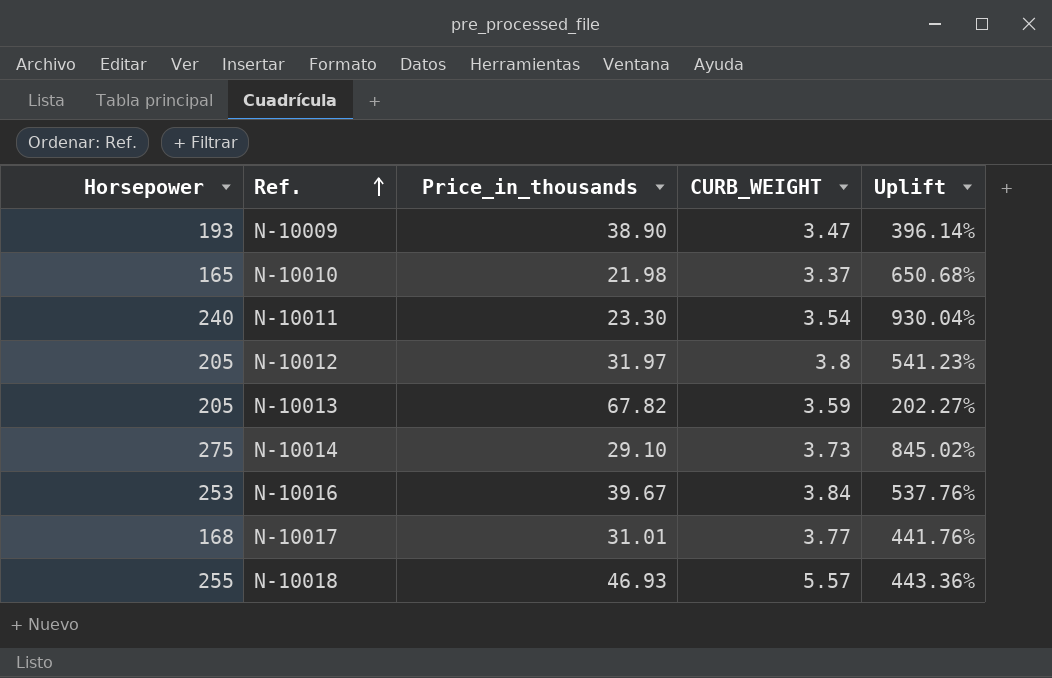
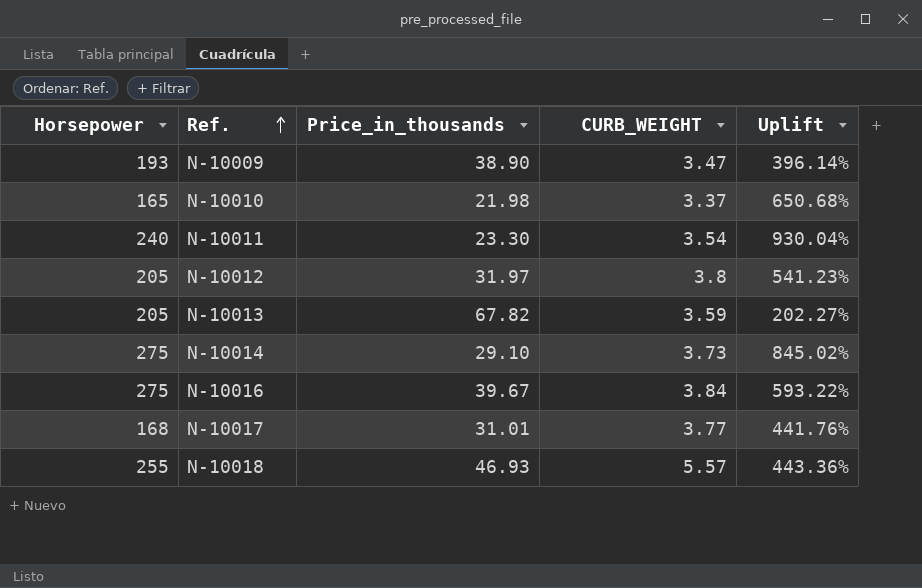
N-10016 | Horsepower: 253 -> 275
N-10016 | Uplift: 537.76% -> 593.22%

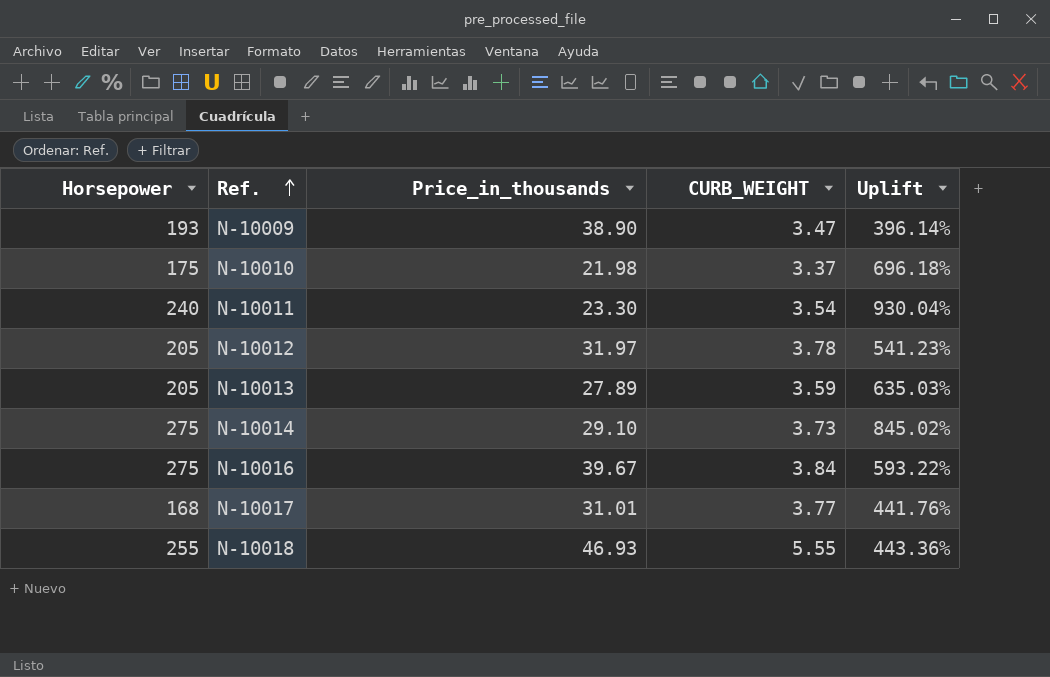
N-10010 | Horsepower: 165 -> 175
N-10010 | Uplift: 650.68% -> 696.18%
N-10012 | CURB_WEIGHT: 3.8 -> 3.78
N-10013 | Price_in_thousands: 67.82 -> 27.89
N-10013 | Uplift: 202.27% -> 635.03%
N-10018 | CURB_WEIGHT: 5.57 -> 5.55

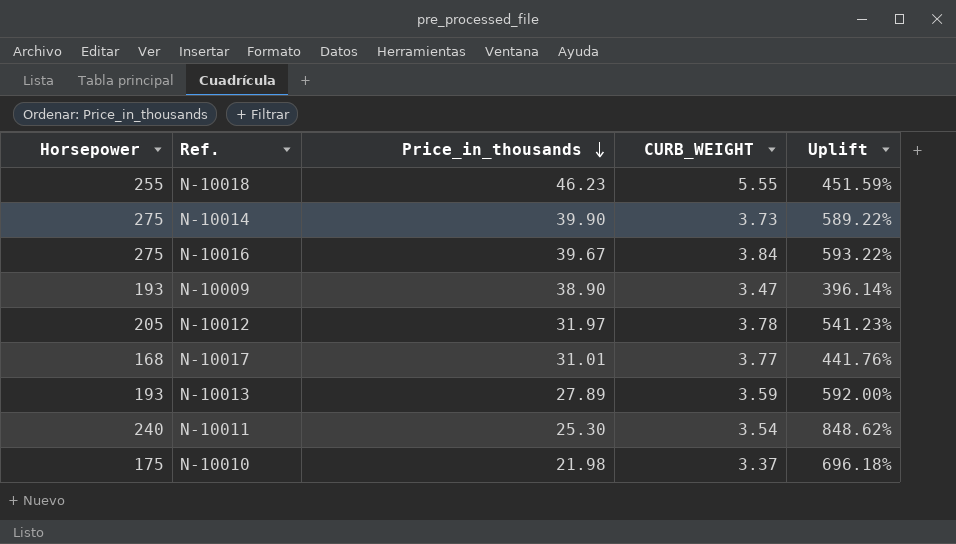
row order: Ref. ascending -> Price_in_thousands descending
N-10018 | Price_in_thousands: 46.93 -> 46.23
N-10018 | Uplift: 443.36% -> 451.59%
N-10014 | Price_in_thousands: 29.10 -> 39.90
N-10014 | Uplift: 845.02% -> 589.22%
N-10013 | Horsepower: 205 -> 193
N-10013 | Uplift: 635.03% -> 592.00%
N-10011 | Price_in_thousands: 23.30 -> 25.30
N-10011 | Uplift: 930.04% -> 848.62%

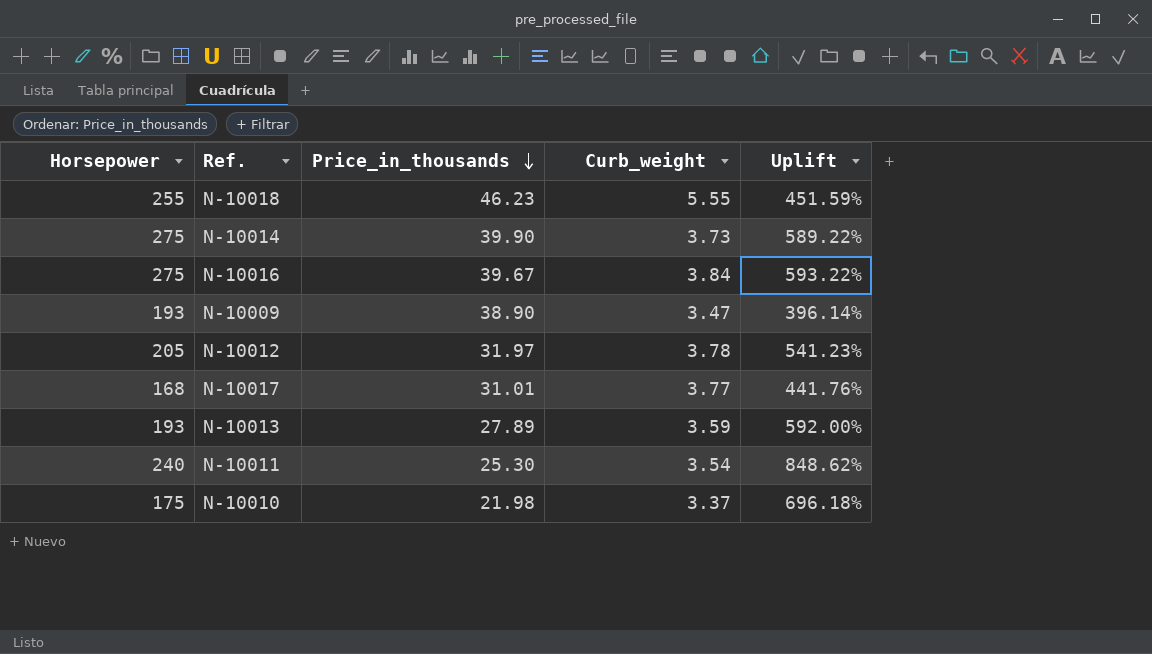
column name: CURB_WEIGHT -> Curb_weight

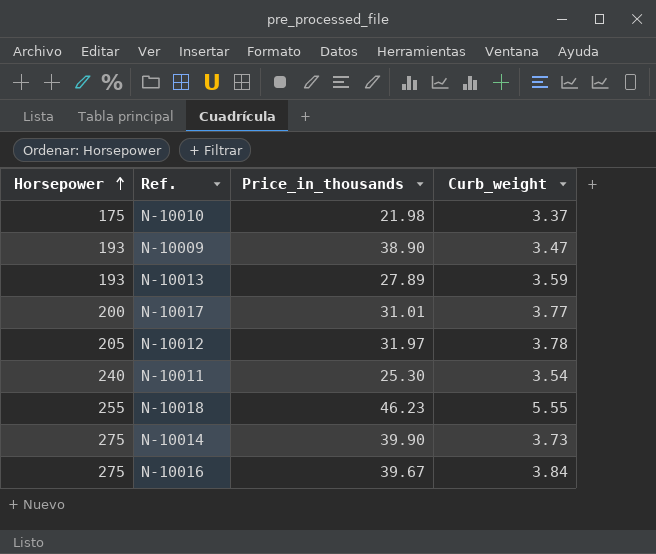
row order: Price_in_thousands descending -> Horsepower ascending
column Uplift | formula: ([Horsepower] - [Price_in_thousands]) / [Price_in_thousands] -> none
N-10017 | Horsepower: 168 -> 200

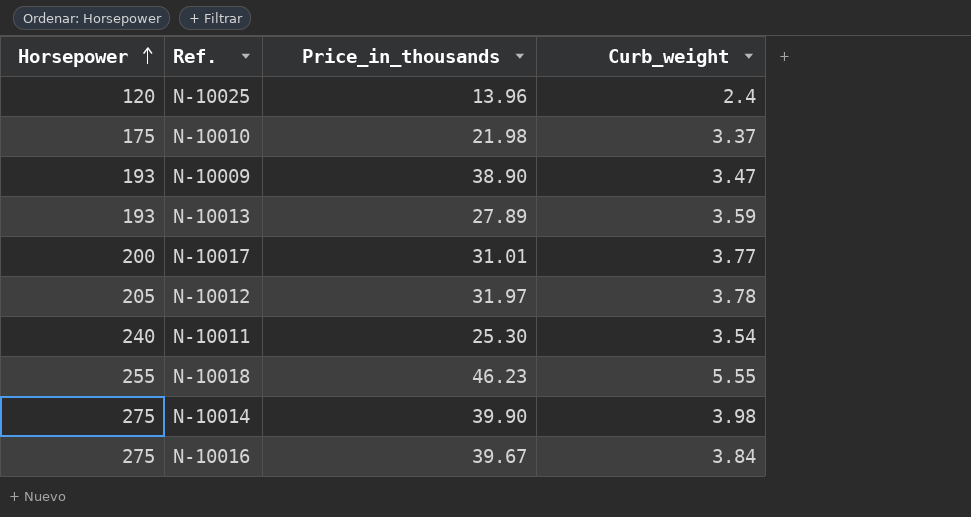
row N-10025: none -> 120 | 13.96 | 2.4
N-10014 | Curb_weight: 3.73 -> 3.98

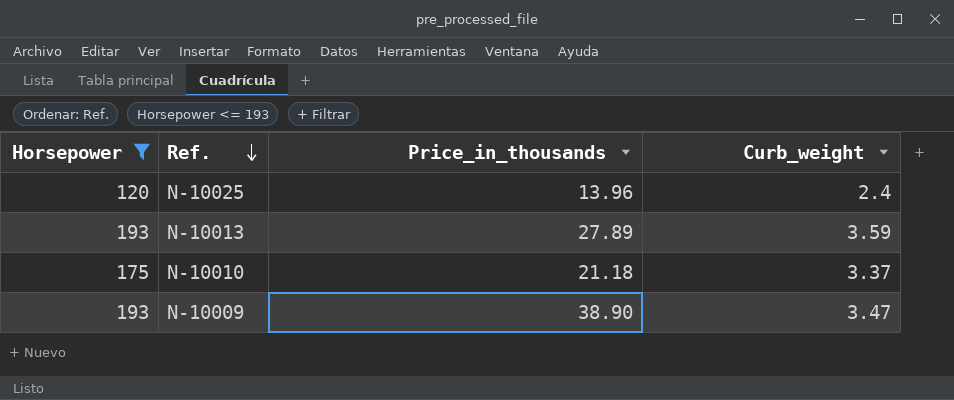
filter: none -> Horsepower <= 193
row order: Horsepower ascending -> Ref. descending
N-10010 | Price_in_thousands: 21.98 -> 21.18

